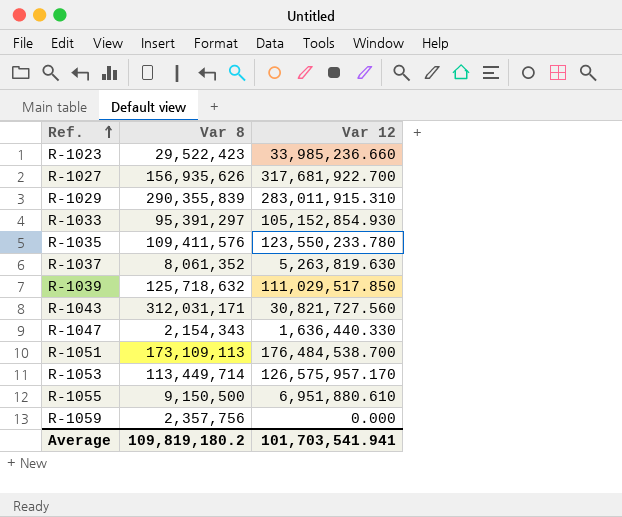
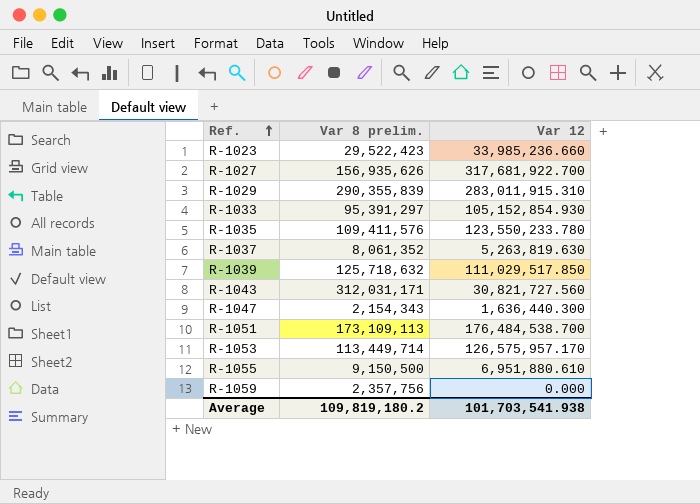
column name: Var 8 -> Var 8 prelim.
R-1047 | Var 12: 1,636,440.330 -> 1,636,440.300
Average | Var 12: 101,703,541.941 -> 101,703,541.938

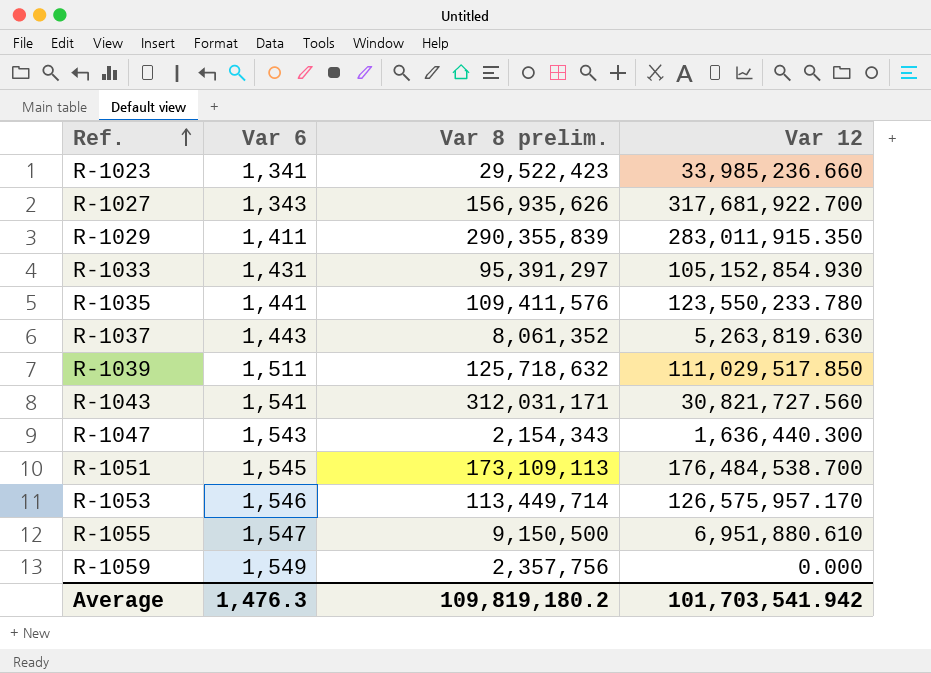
column Var 6 | position: none -> 2
R-1029 | Var 12: 283,011,915.310 -> 283,011,915.350
Average | Var 12: 101,703,541.938 -> 101,703,541.942

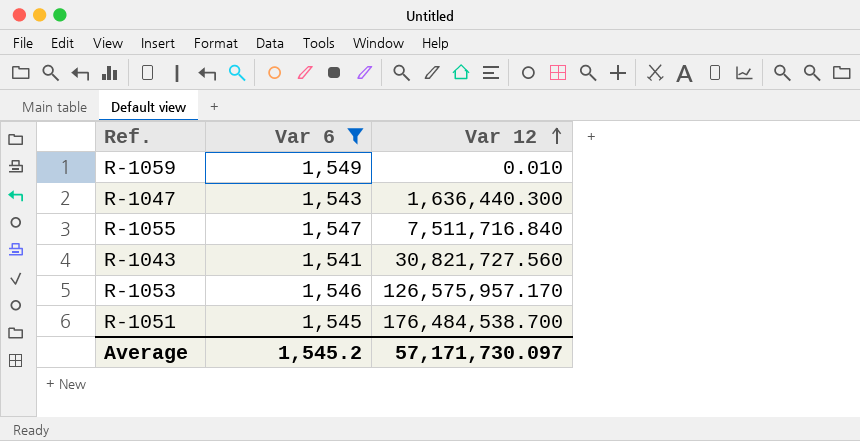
filter: none -> Var 6 >= 1,541
row order: Ref. ascending -> Var 12 ascending
column Var 8 prelim. | position: 3 -> none
R-1059 | Var 12: 0.000 -> 0.010
R-1055 | Var 12: 6,951,880.610 -> 7,511,716.840
Average | Var 6: 1,476.3 -> 1,545.2
Average | Var 12: 101,703,541.942 -> 57,171,730.097

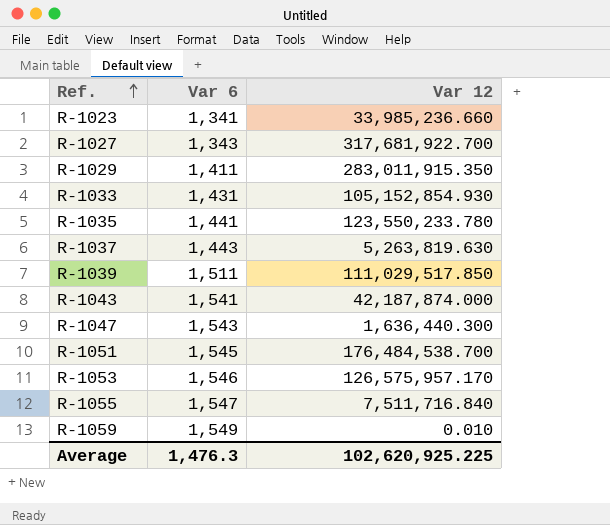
filter: Var 6 >= 1,541 -> none
row order: Var 12 ascending -> Ref. ascending
R-1043 | Var 12: 30,821,727.560 -> 42,187,874.000
Average | Var 6: 1,545.2 -> 1,476.3
Average | Var 12: 57,171,730.097 -> 102,620,925.225

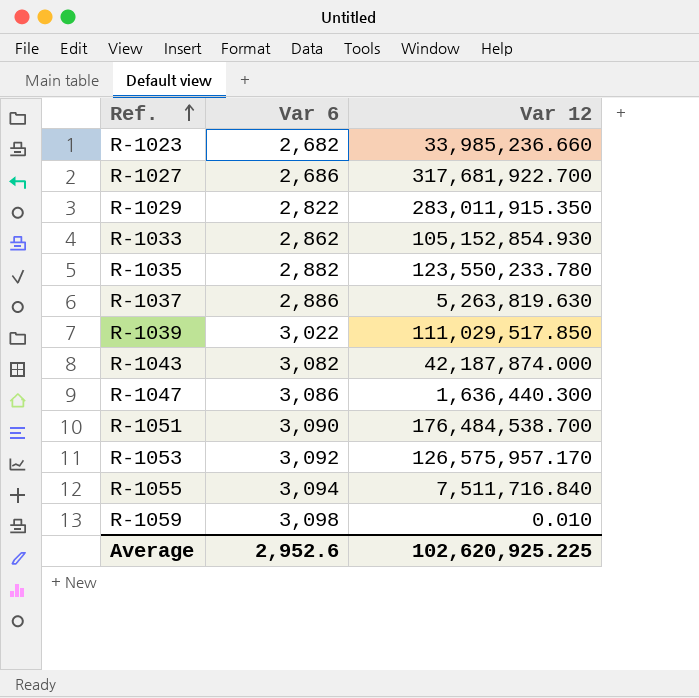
R-1023 | Var 6: 1,341 -> 2,682
R-1027 | Var 6: 1,343 -> 2,686
R-1029 | Var 6: 1,411 -> 2,822
R-1033 | Var 6: 1,431 -> 2,862
R-1035 | Var 6: 1,441 -> 2,882
R-1037 | Var 6: 1,443 -> 2,886
R-1039 | Var 6: 1,511 -> 3,022
R-1043 | Var 6: 1,541 -> 3,082
R-1047 | Var 6: 1,543 -> 3,086
R-1051 | Var 6: 1,545 -> 3,090
R-1053 | Var 6: 1,546 -> 3,092
R-1055 | Var 6: 1,547 -> 3,094
R-1059 | Var 6: 1,549 -> 3,098
Average | Var 6: 1,476.3 -> 2,952.6

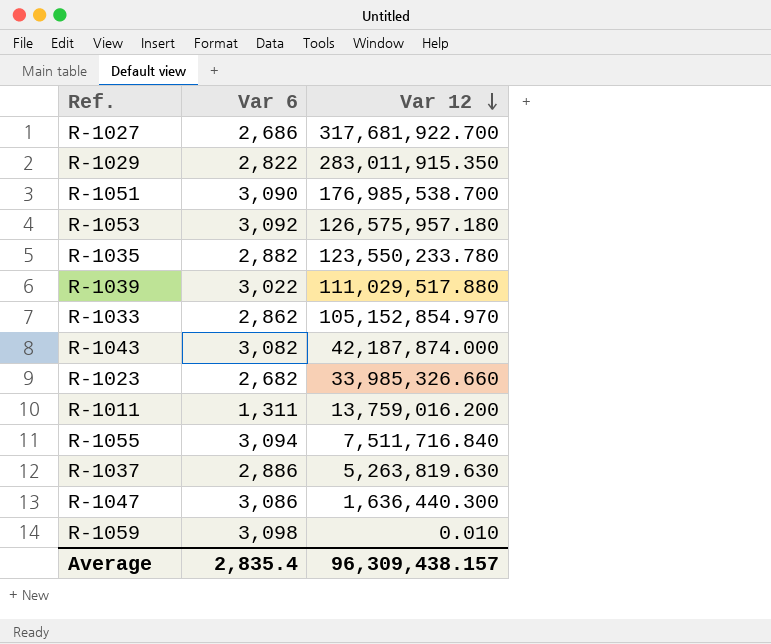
row order: Ref. ascending -> Var 12 descending
R-1051 | Var 12: 176,484,538.700 -> 176,985,538.700
R-1053 | Var 12: 126,575,957.170 -> 126,575,957.180
R-1039 | Var 12: 111,029,517.850 -> 111,029,517.880
R-1033 | Var 12: 105,152,854.930 -> 105,152,854.970
R-1023 | Var 12: 33,985,236.660 -> 33,985,326.660
row R-1011: none -> 1,311 | 13,759,016.200
Average | Var 6: 2,952.6 -> 2,835.4
Average | Var 12: 102,620,925.225 -> 96,309,438.157

